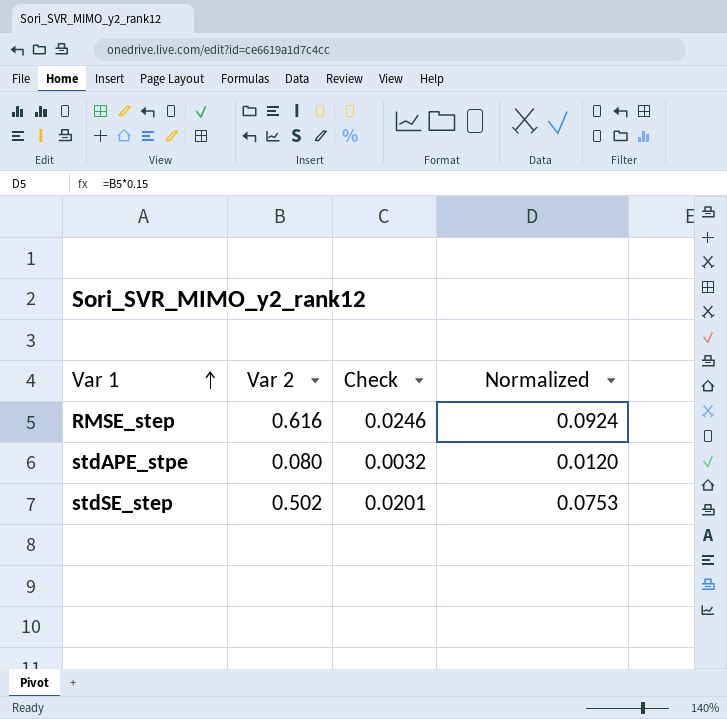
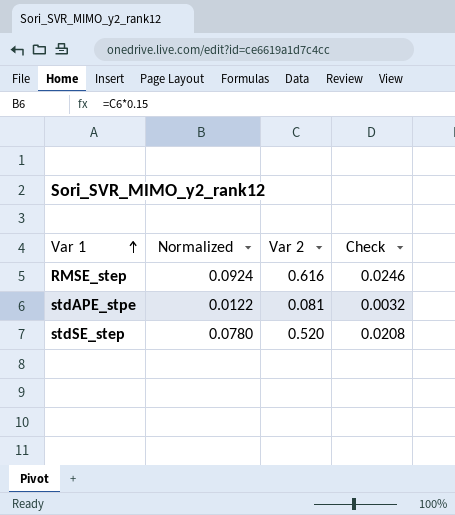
column Normalized | position: 4 -> 2
stdAPE_stpe | Normalized: 0.0120 -> 0.0122
stdAPE_stpe | Var 2: 0.080 -> 0.081
stdSE_step | Normalized: 0.0753 -> 0.0780
stdSE_step | Var 2: 0.502 -> 0.520
stdSE_step | Check: 0.0201 -> 0.0208

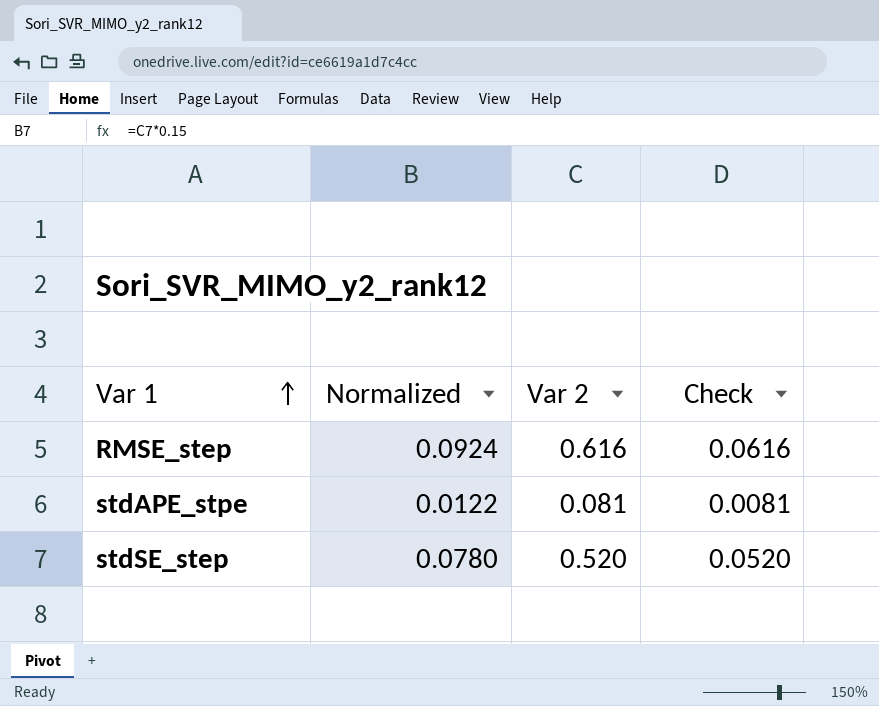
column Check | formula: [Var 2] * 0.04 -> [Var 2] * 0.1

